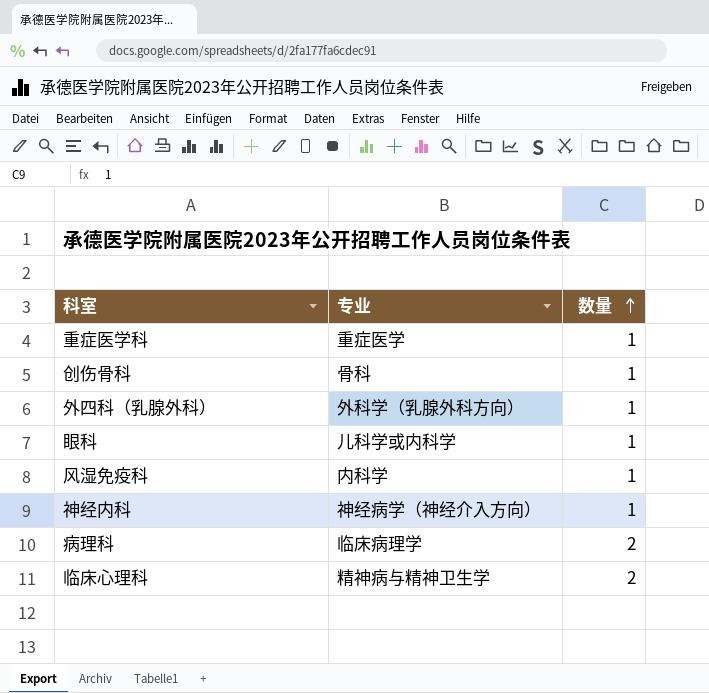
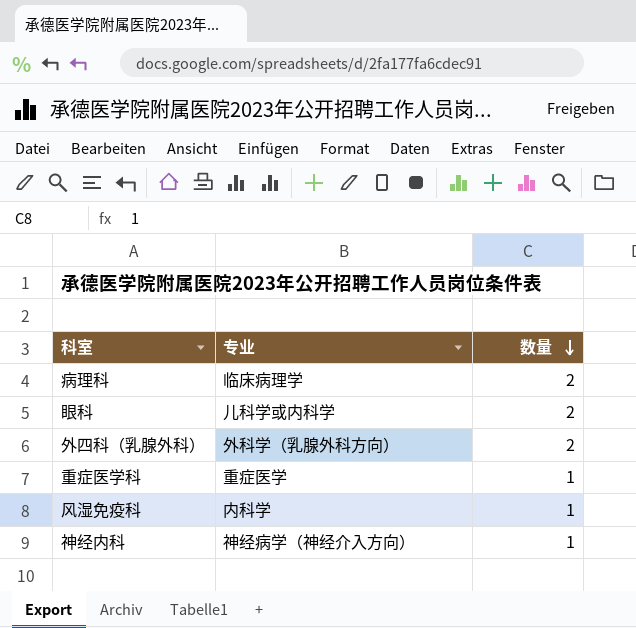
row order: 数量 ascending -> 数量 descending
row 创伤骨科: 骨科 | 1 -> none
row 临床心理科: 精神病与精神卫生学 | 2 -> none
眼科 | 数量: 1 -> 2
外四科（乳腺外科） | 数量: 1 -> 2

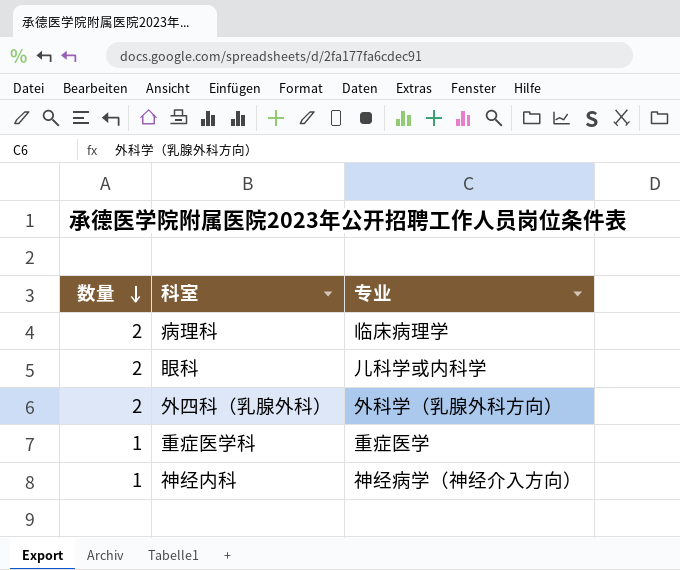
column 数量 | position: 3 -> 1
row 风湿免疫科: 内科学 | 1 -> none

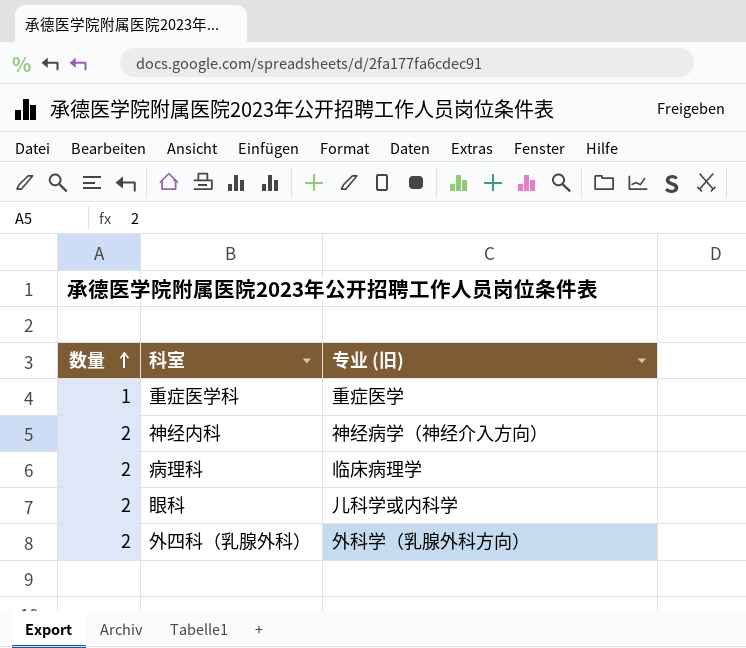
row order: 数量 descending -> 数量 ascending
column name: 专业 -> 专业 (旧)
神经内科 | 数量: 1 -> 2

